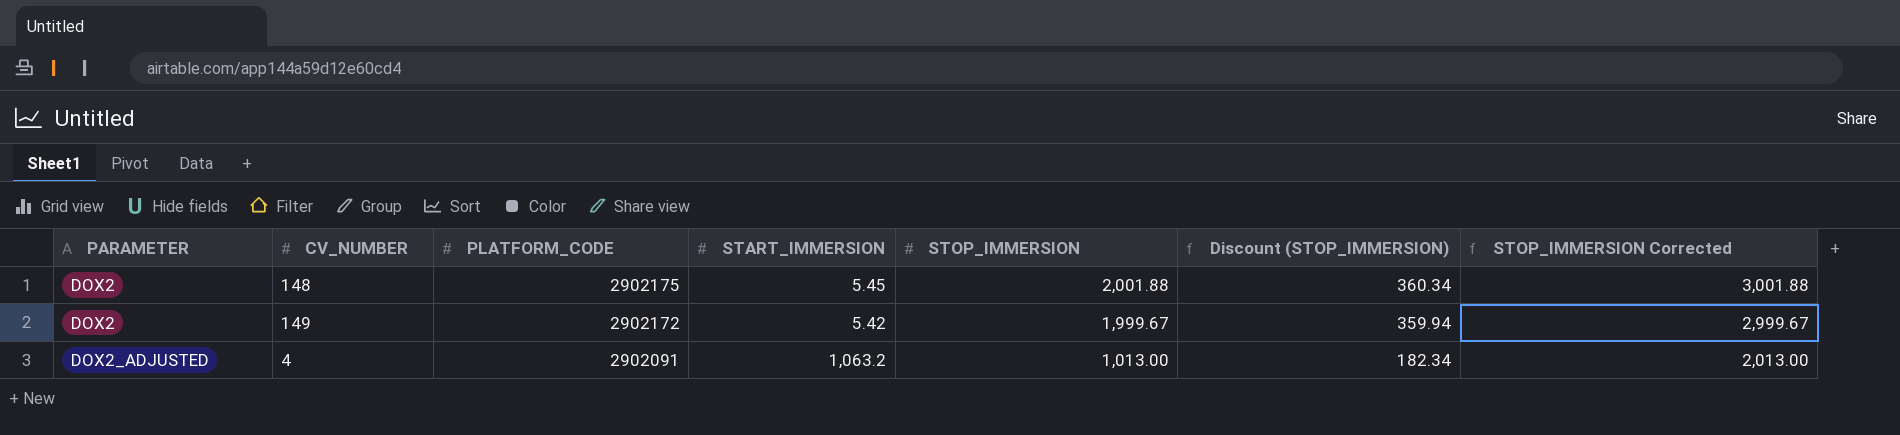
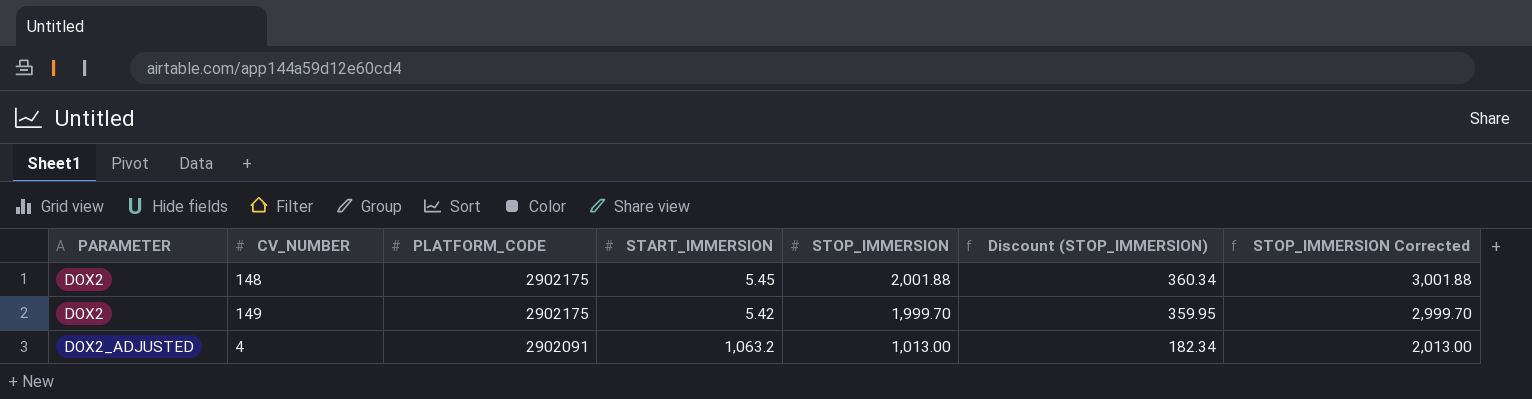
149 | PLATFORM_CODE: 2902172 -> 2902175
149 | STOP_IMMERSION: 1,999.67 -> 1,999.70
149 | Discount (STOP_IMMERSION): 359.94 -> 359.95
149 | STOP_IMMERSION Corrected: 2,999.67 -> 2,999.70

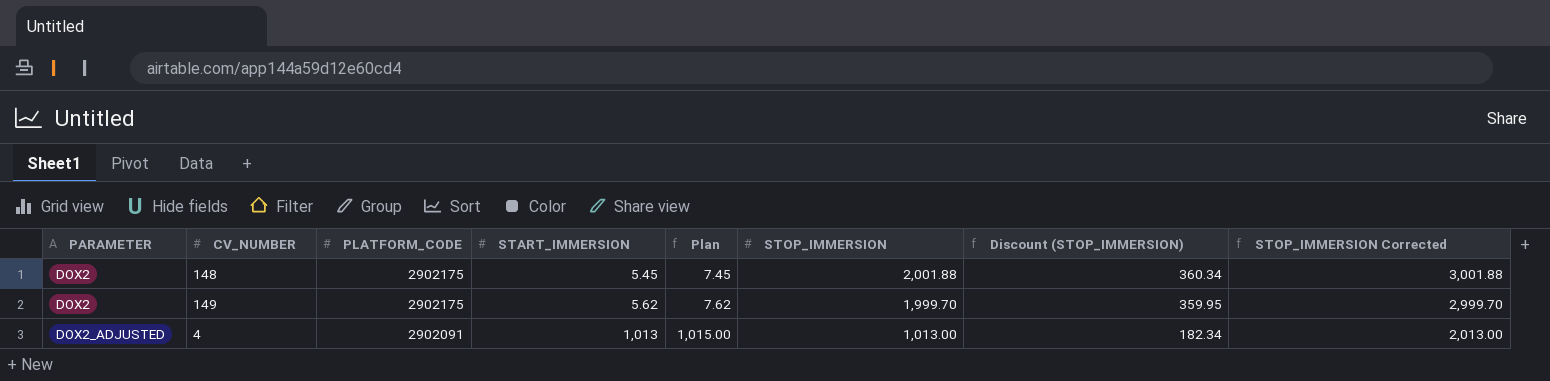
column Plan | formula: none -> [START_IMMERSION] + 2
149 | START_IMMERSION: 5.42 -> 5.62
4 | START_IMMERSION: 1,063.2 -> 1,013

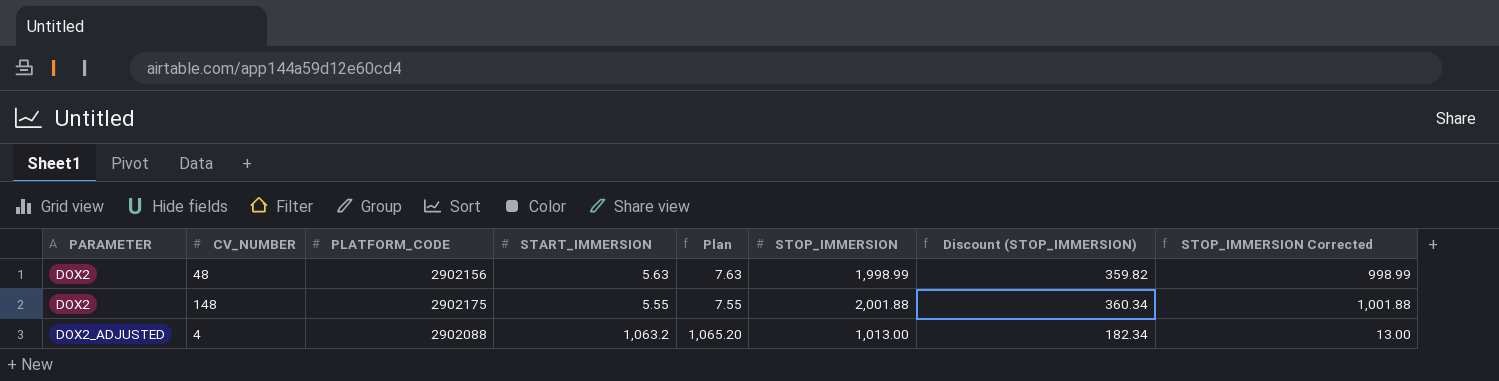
column STOP_IMMERSION Corrected | formula: [STOP_IMMERSION] + 1000 -> [STOP_IMMERSION] - 1000
row 149: DOX2 | 2902175 | 5.62 | 7.62 | 1,999.70 | 359.95 | 2,999.70 -> none
row 48: none -> DOX2 | 2902156 | 5.63 | 7.63 | 1,998.99 | 359.82 | 998.99
148 | START_IMMERSION: 5.45 -> 5.55
148 | Plan: 7.45 -> 7.55
4 | PLATFORM_CODE: 2902091 -> 2902088
4 | START_IMMERSION: 1,013 -> 1,063.2
4 | Plan: 1,015.00 -> 1,065.20

